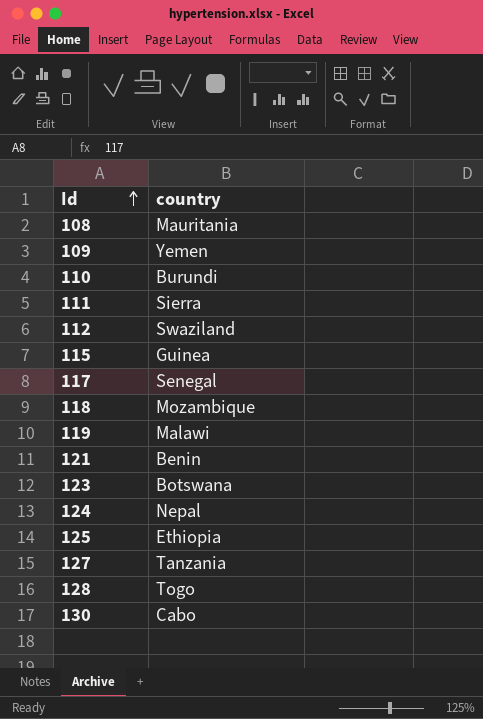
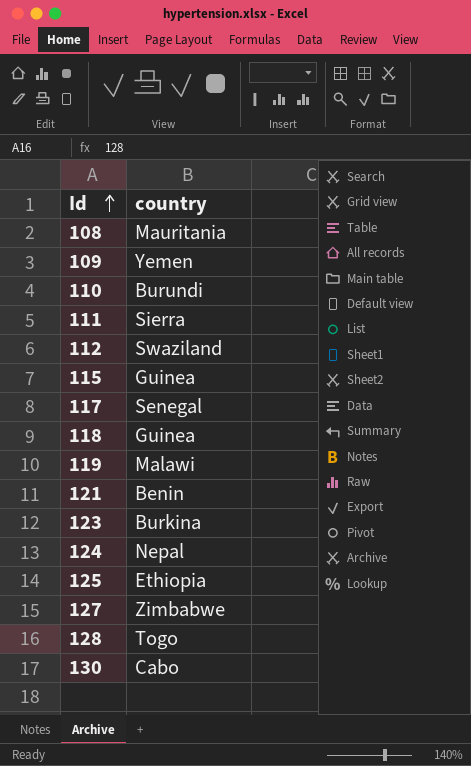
118 | country: Mozambique -> Guinea
123 | country: Botswana -> Burkina
127 | country: Tanzania -> Zimbabwe

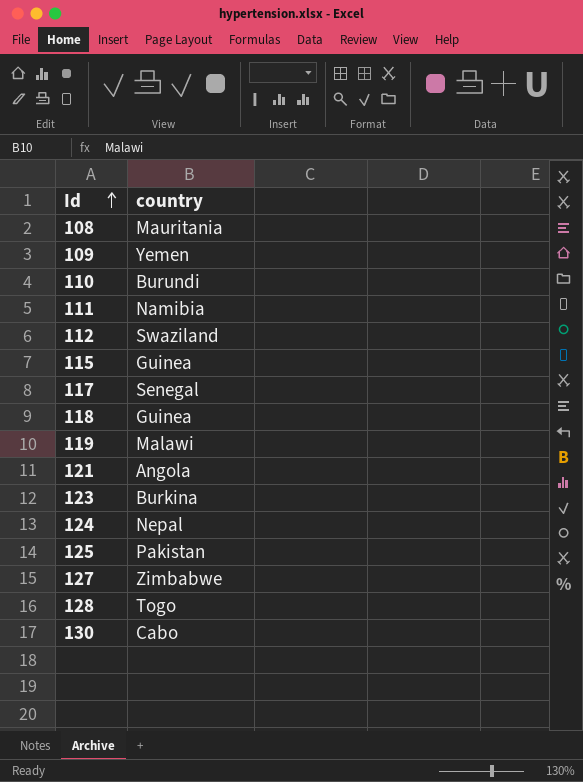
111 | country: Sierra -> Namibia
121 | country: Benin -> Angola
125 | country: Ethiopia -> Pakistan

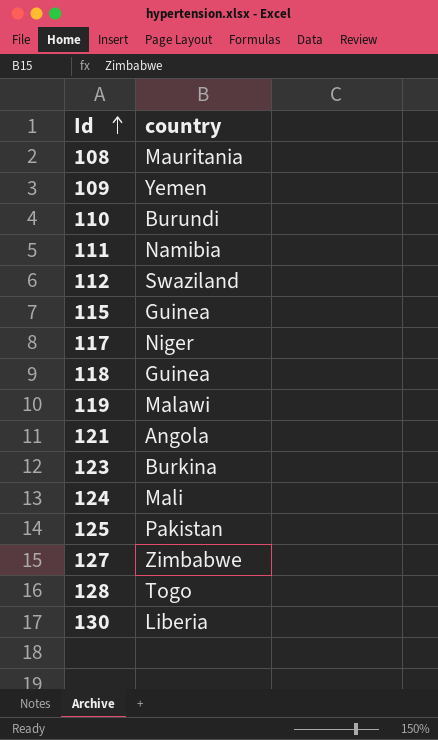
117 | country: Senegal -> Niger
124 | country: Nepal -> Mali
130 | country: Cabo -> Liberia

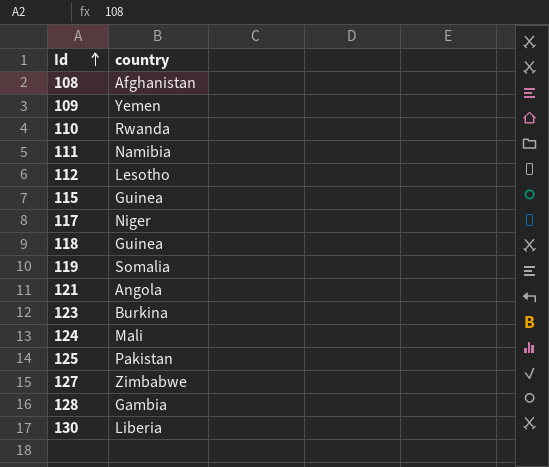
108 | country: Mauritania -> Afghanistan
110 | country: Burundi -> Rwanda
112 | country: Swaziland -> Lesotho
119 | country: Malawi -> Somalia
128 | country: Togo -> Gambia

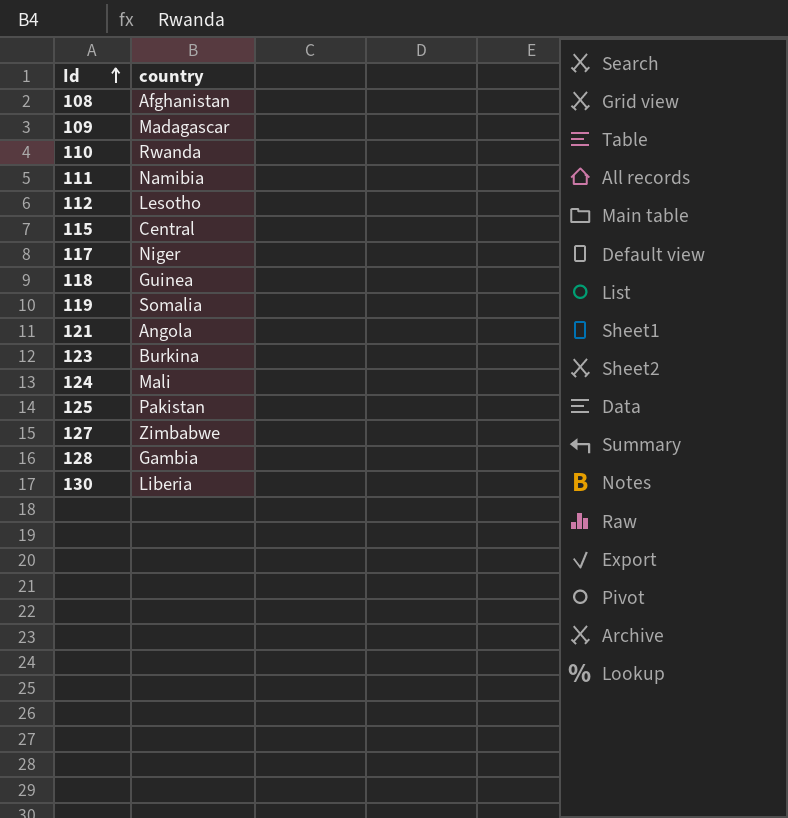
109 | country: Yemen -> Madagascar
115 | country: Guinea -> Central

